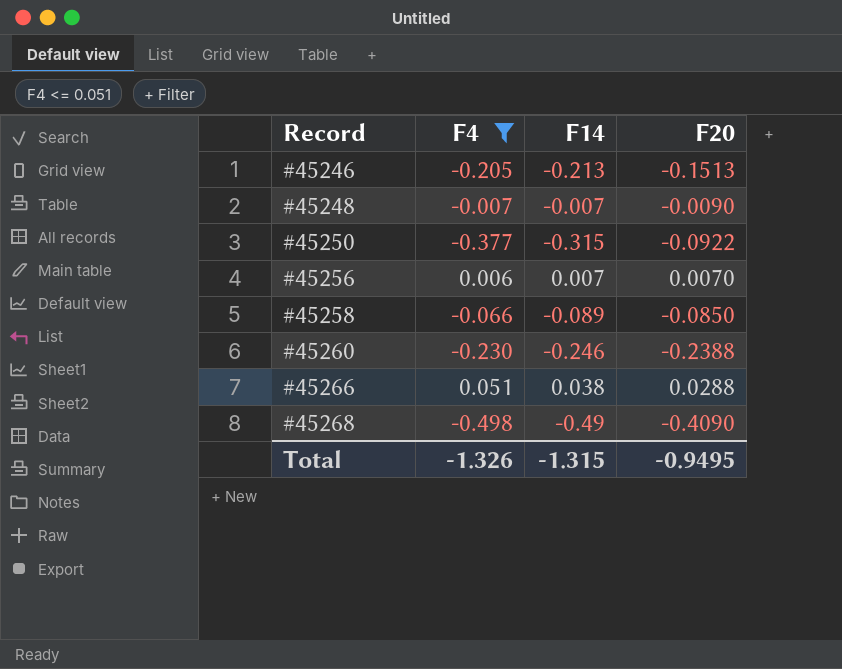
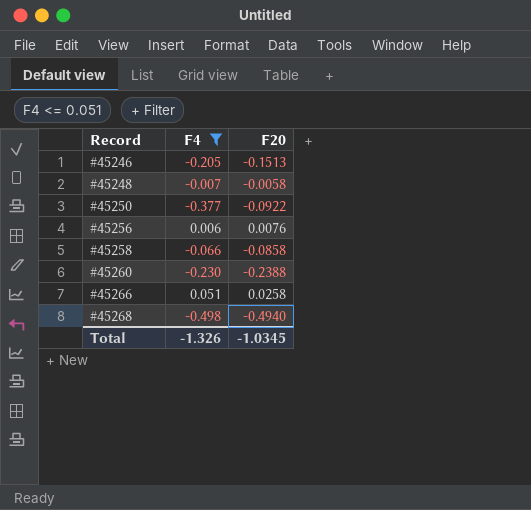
column F14 | position: 3 -> none
#45248 | F20: -0.0090 -> -0.0058
#45256 | F20: 0.0070 -> 0.0076
#45258 | F20: -0.0850 -> -0.0858
#45266 | F20: 0.0288 -> 0.0258
#45268 | F20: -0.4090 -> -0.4940
Total | F20: -0.9495 -> -1.0345

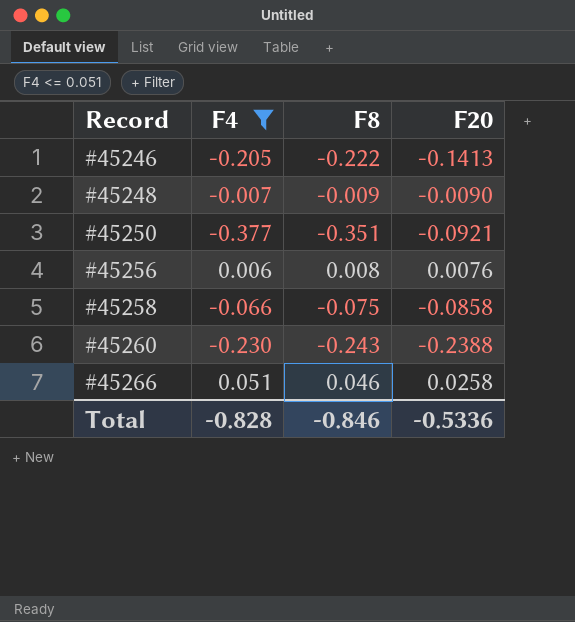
column F8 | position: none -> 3
row #45268: -0.498 | -0.4940 -> none
#45246 | F20: -0.1513 -> -0.1413
#45248 | F20: -0.0058 -> -0.0090
#45250 | F20: -0.0922 -> -0.0921
Total | F4: -1.326 -> -0.828
Total | F20: -1.0345 -> -0.5336

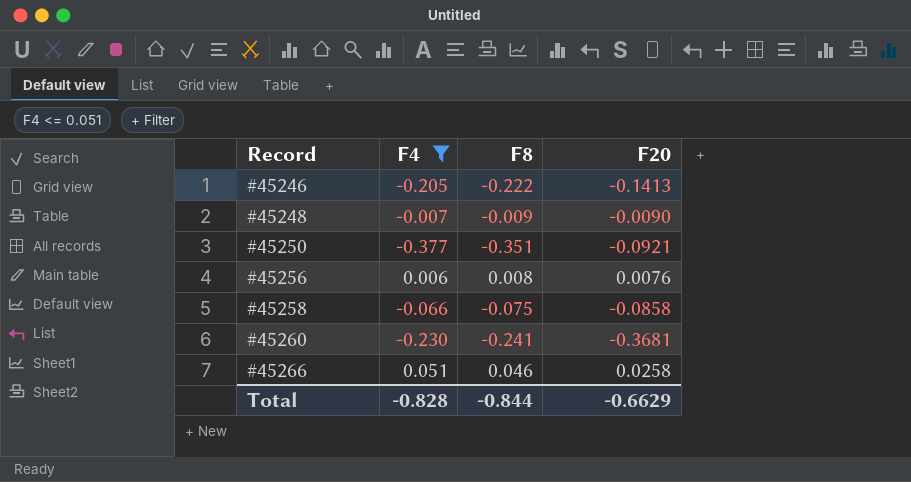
#45260 | F8: -0.243 -> -0.241
#45260 | F20: -0.2388 -> -0.3681
Total | F8: -0.846 -> -0.844
Total | F20: -0.5336 -> -0.6629

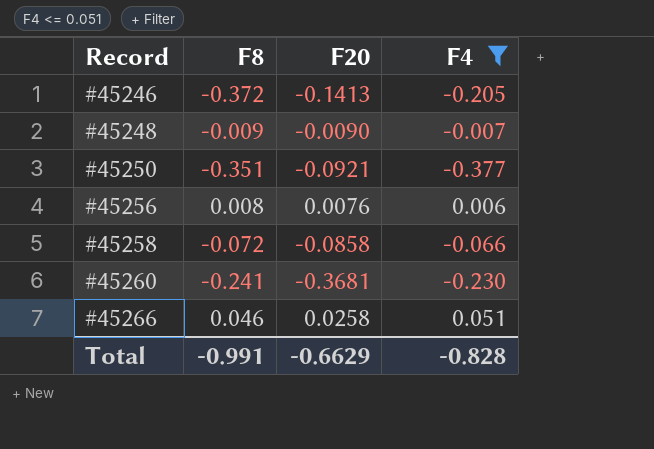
column F4 | position: 2 -> 4
#45246 | F8: -0.222 -> -0.372
#45258 | F8: -0.075 -> -0.072
Total | F8: -0.844 -> -0.991

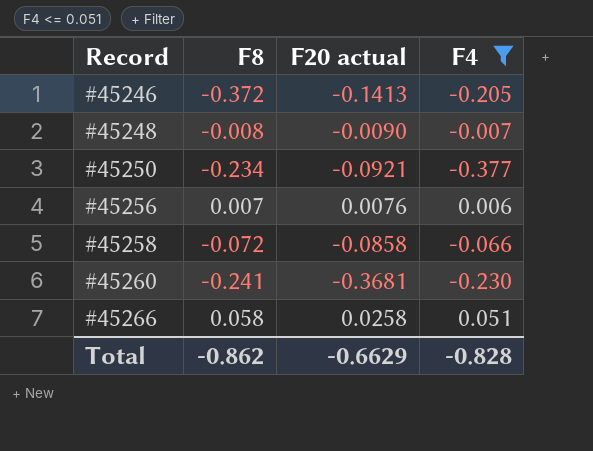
column name: F20 -> F20 actual
#45248 | F8: -0.009 -> -0.008
#45250 | F8: -0.351 -> -0.234
#45256 | F8: 0.008 -> 0.007
#45266 | F8: 0.046 -> 0.058
Total | F8: -0.991 -> -0.862

